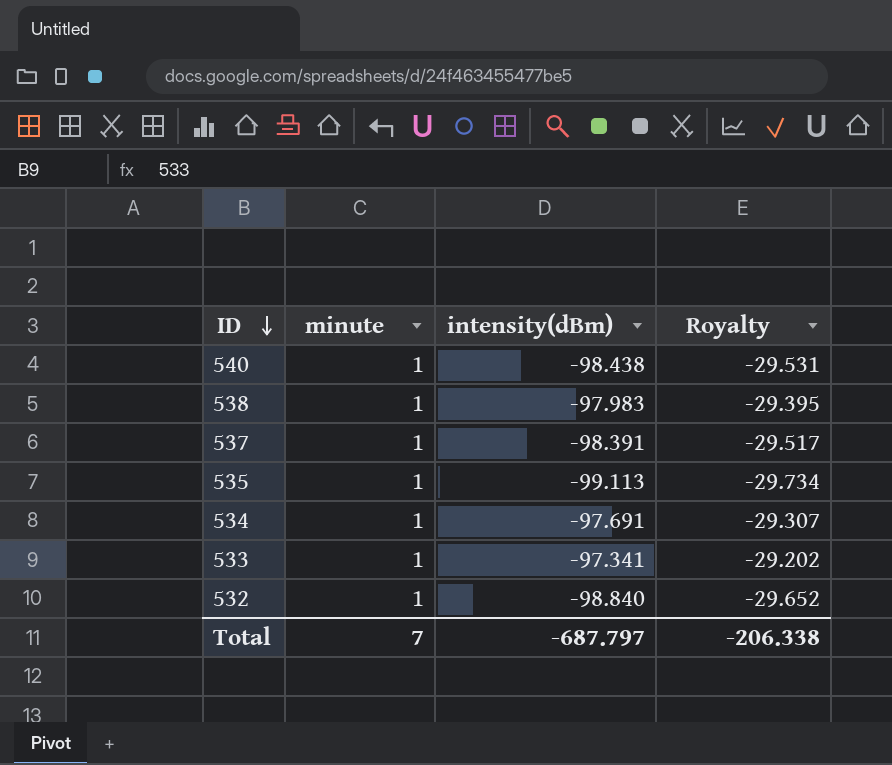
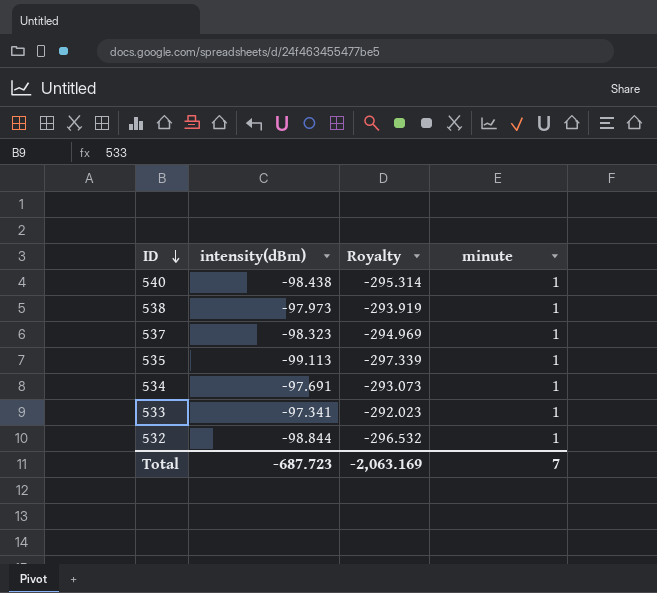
column Royalty | formula: [intensity(dBm)] * 0.3 -> [intensity(dBm)] * 3
column minute | position: 2 -> 4
538 | intensity(dBm): -97.983 -> -97.973
537 | intensity(dBm): -98.391 -> -98.323
532 | intensity(dBm): -98.840 -> -98.844
Total | intensity(dBm): -687.797 -> -687.723
Total | Royalty: -206.338 -> -2,063.169

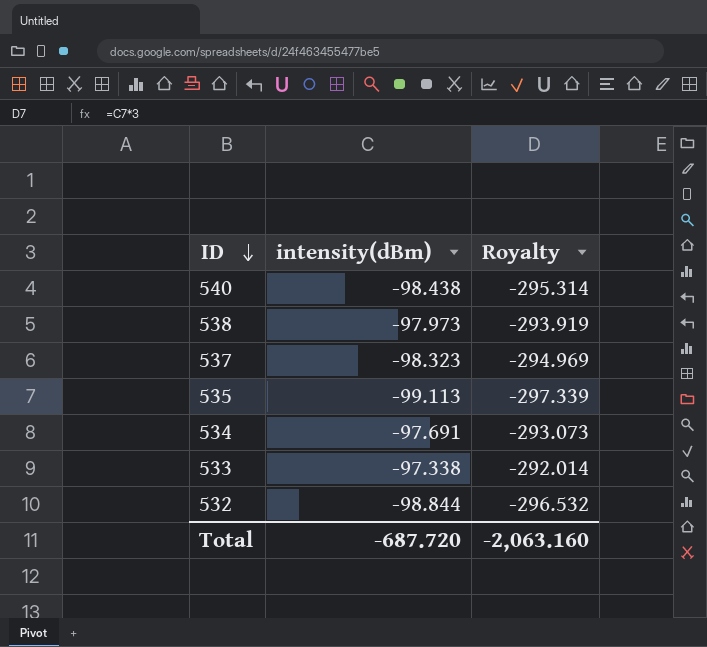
column minute | position: 4 -> none
533 | intensity(dBm): -97.341 -> -97.338
533 | Royalty: -292.023 -> -292.014
Total | intensity(dBm): -687.723 -> -687.720
Total | Royalty: -2,063.169 -> -2,063.160

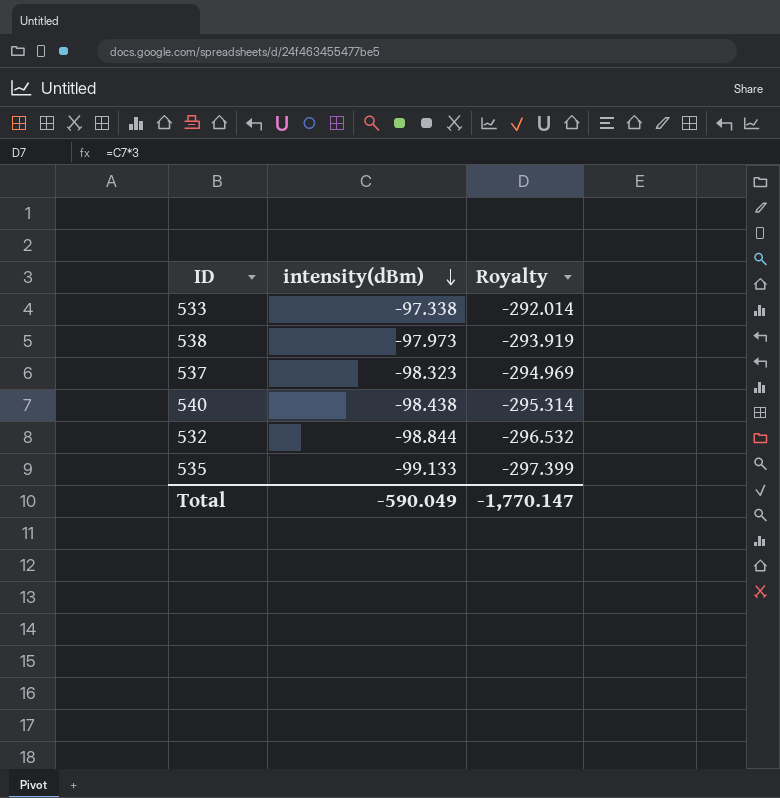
row order: ID descending -> intensity(dBm) descending
row 534: -97.691 | -293.073 -> none
535 | intensity(dBm): -99.113 -> -99.133
535 | Royalty: -297.339 -> -297.399
Total | intensity(dBm): -687.720 -> -590.049
Total | Royalty: -2,063.160 -> -1,770.147

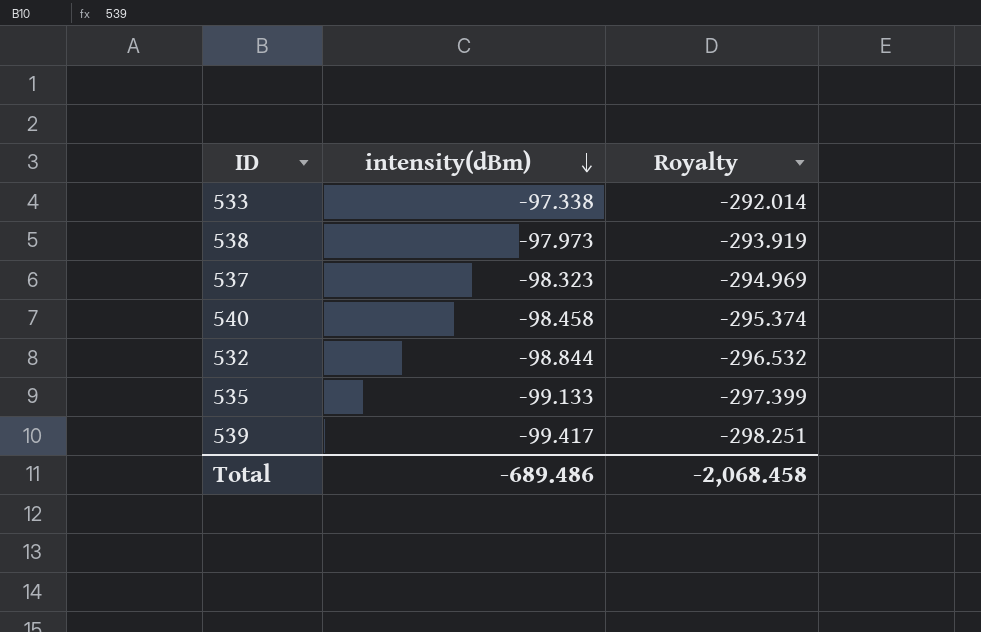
540 | intensity(dBm): -98.438 -> -98.458
540 | Royalty: -295.314 -> -295.374
row 539: none -> -99.417 | -298.251
Total | intensity(dBm): -590.049 -> -689.486
Total | Royalty: -1,770.147 -> -2,068.458

